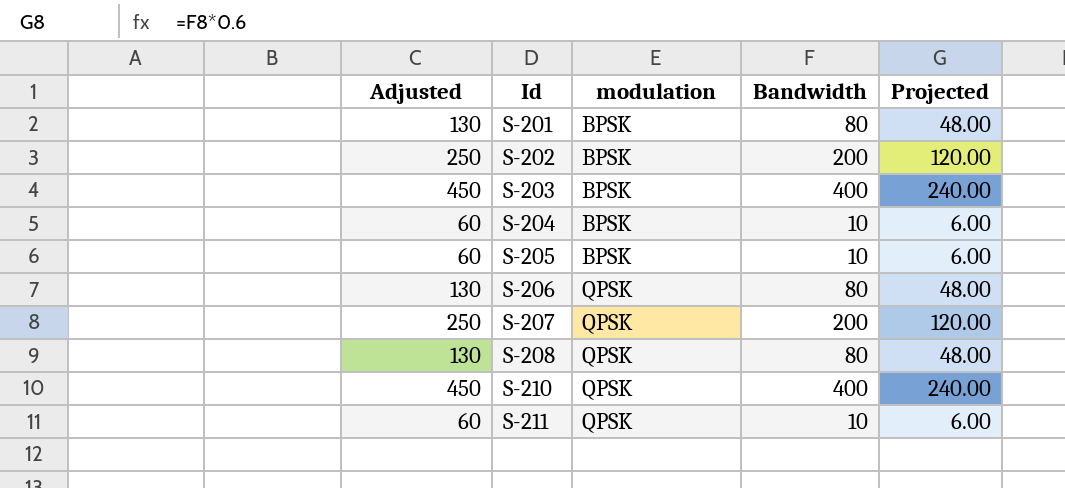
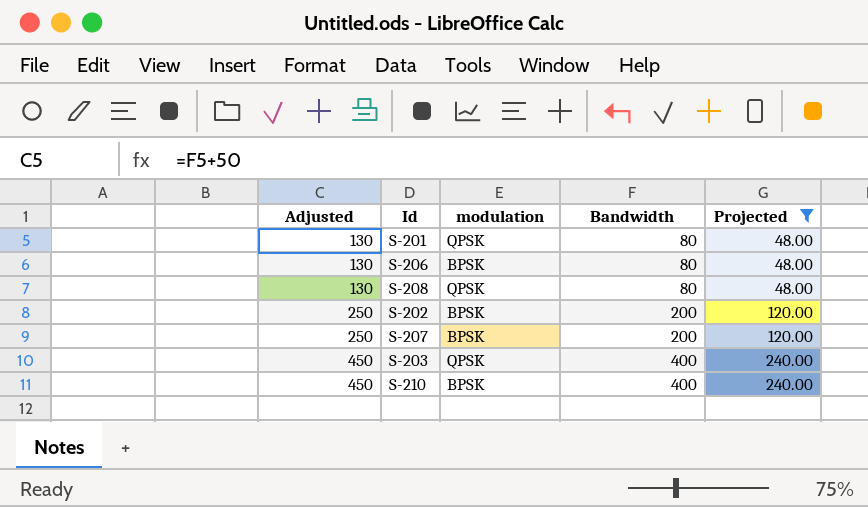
filter: none -> Projected != 6.00
row order: Id ascending -> Adjusted ascending
S-201 | modulation: BPSK -> QPSK
S-206 | modulation: QPSK -> BPSK
S-207 | modulation: QPSK -> BPSK
S-203 | modulation: BPSK -> QPSK
S-210 | modulation: QPSK -> BPSK

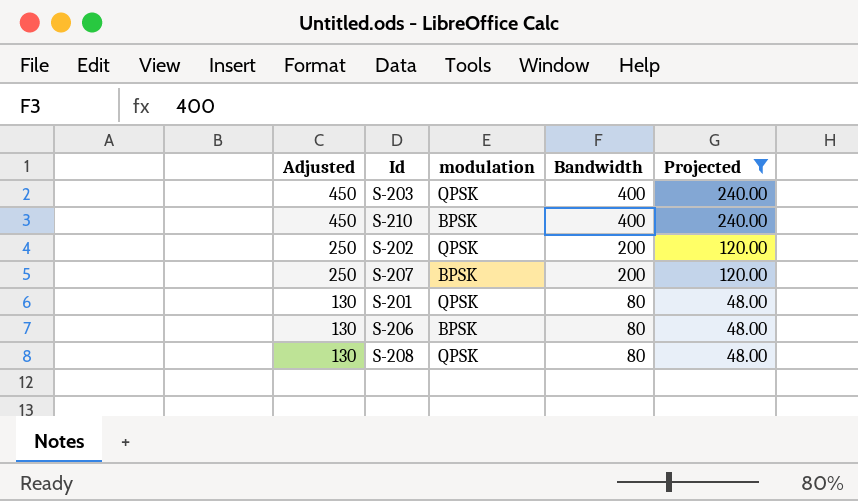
row order: Adjusted ascending -> Adjusted descending
S-202 | modulation: BPSK -> QPSK

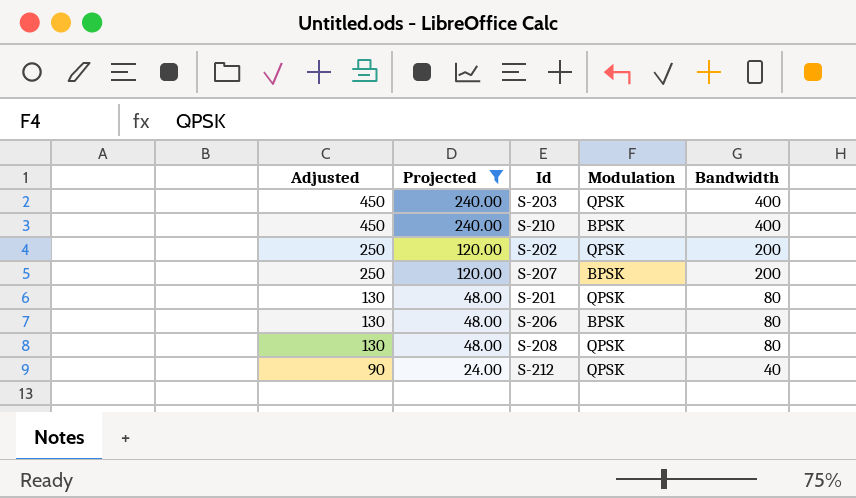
column Projected | position: 5 -> 2
column name: modulation -> Modulation
row S-212: none -> 90 | 24.00 | QPSK | 40

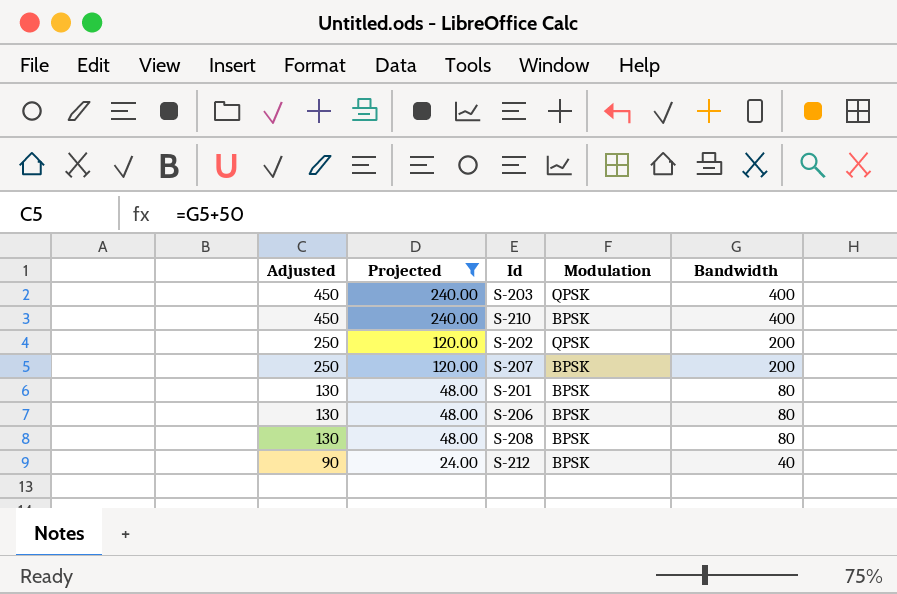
S-201 | Modulation: QPSK -> BPSK
S-208 | Modulation: QPSK -> BPSK
S-212 | Modulation: QPSK -> BPSK

